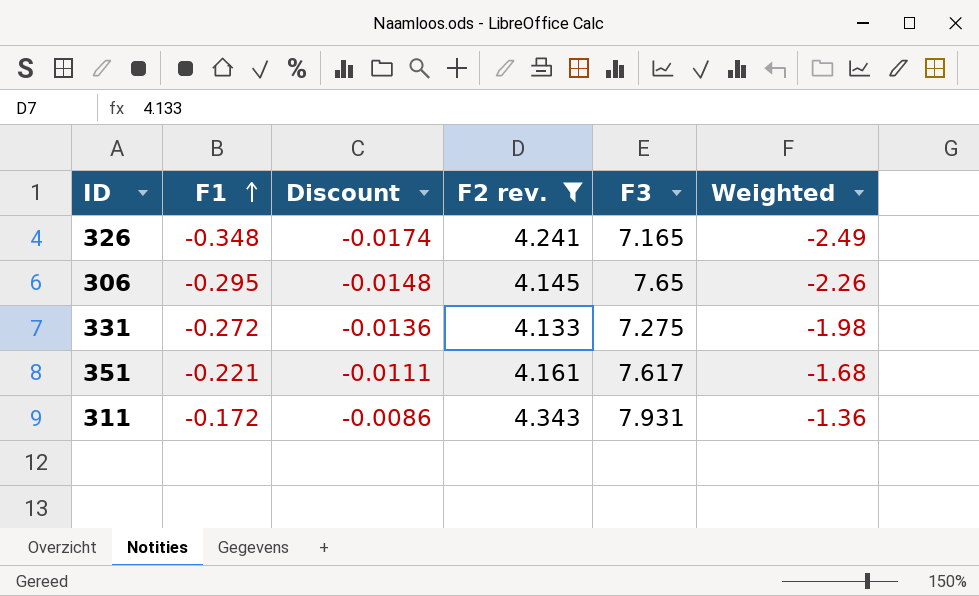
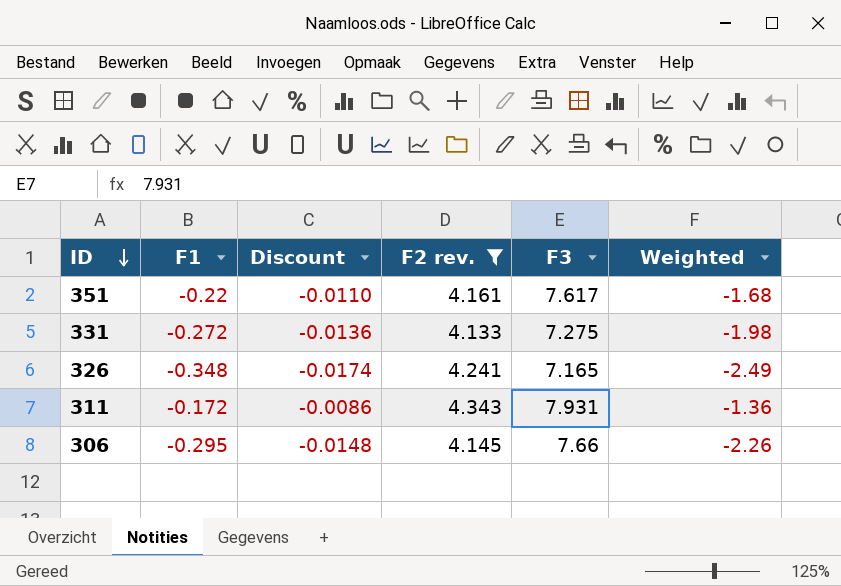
row order: F1 ascending -> ID descending
351 | F1: -0.221 -> -0.22
351 | Discount: -0.0111 -> -0.0110
306 | F3: 7.65 -> 7.66

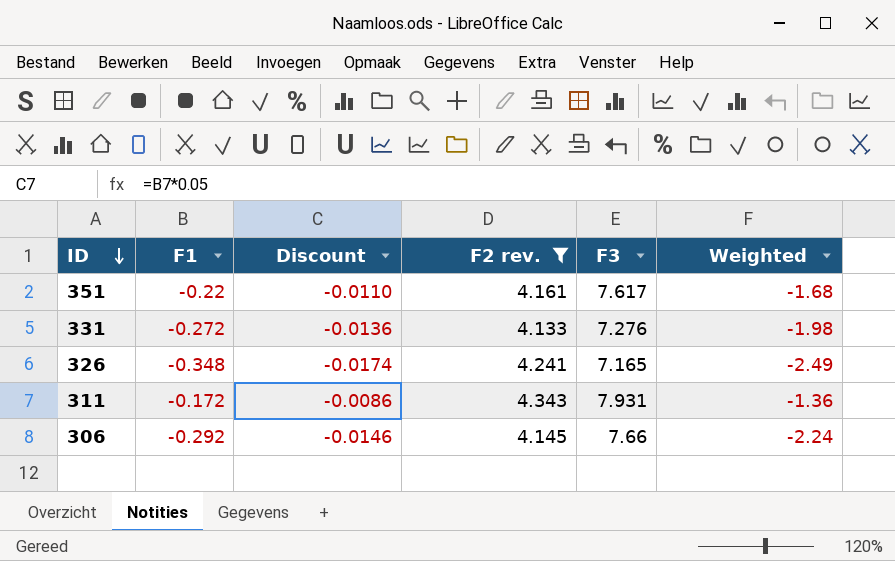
331 | F3: 7.275 -> 7.276
306 | F1: -0.295 -> -0.292
306 | Discount: -0.0148 -> -0.0146
306 | Weighted: -2.26 -> -2.24

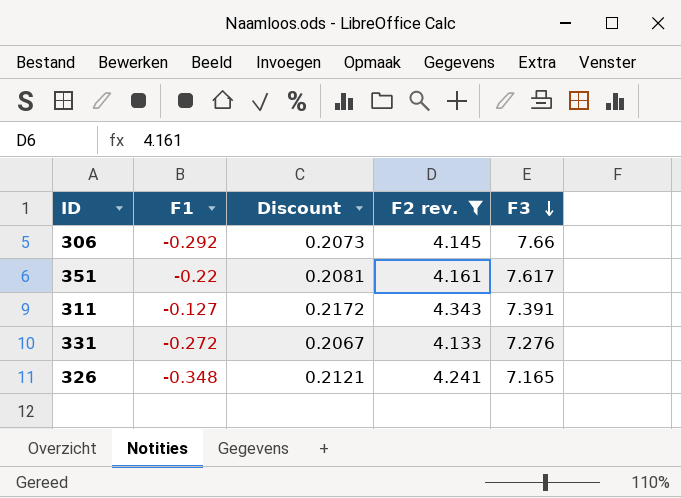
row order: ID descending -> F3 descending
column Weighted | formula: [F1] * [F3] -> none
column Discount | formula: [F1] * 0.05 -> [F2 rev.] * 0.05
311 | F1: -0.172 -> -0.127
311 | F3: 7.931 -> 7.391

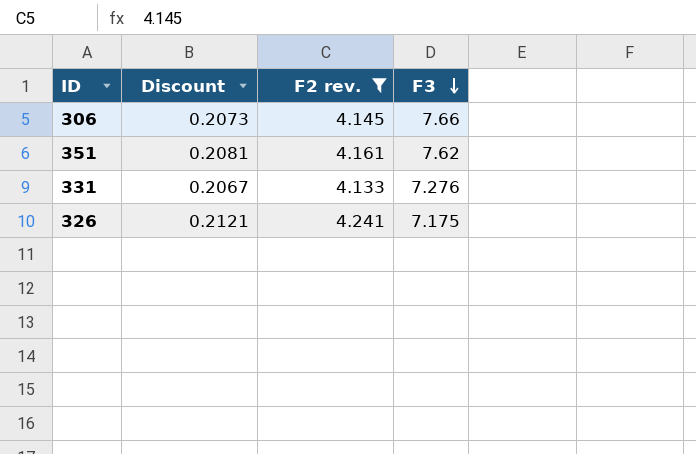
column F1 | position: 2 -> none
row 311: -0.127 | 0.2172 | 4.343 | 7.391 -> none
351 | F3: 7.617 -> 7.62
326 | F3: 7.165 -> 7.175

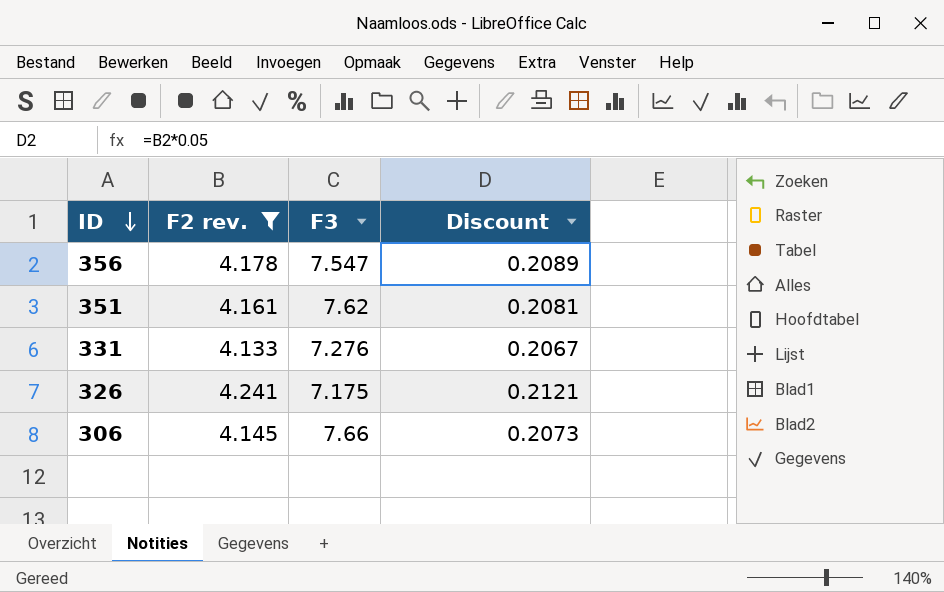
row order: F3 descending -> ID descending
column Discount | position: 2 -> 4
row 356: none -> 4.178 | 7.547 | 0.2089

